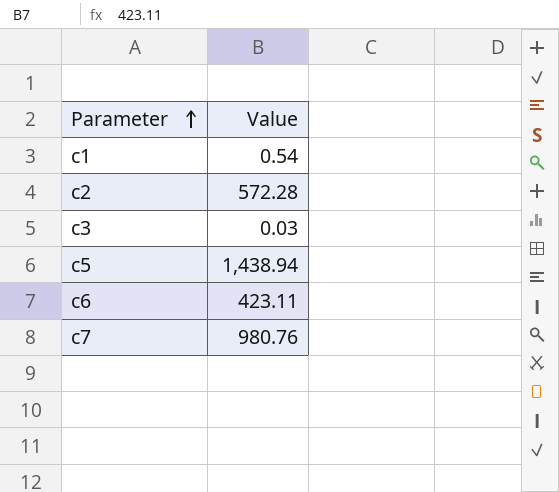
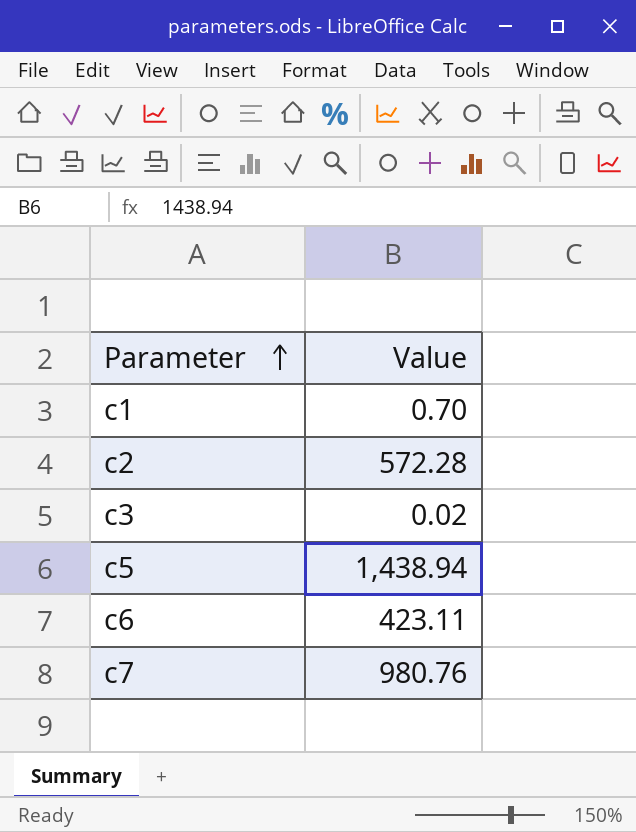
c1 | Value: 0.54 -> 0.70
c3 | Value: 0.03 -> 0.02

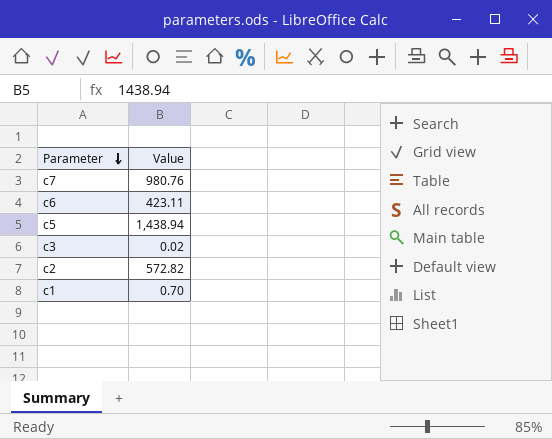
row order: Parameter ascending -> Parameter descending
c2 | Value: 572.28 -> 572.82

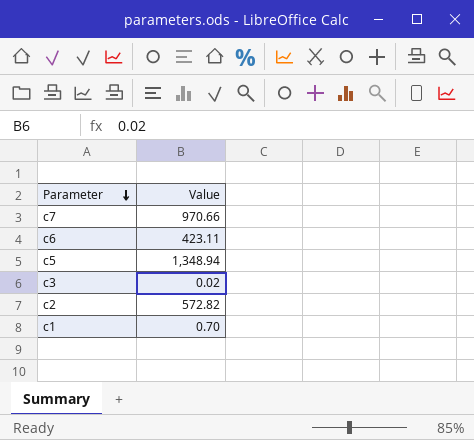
c7 | Value: 980.76 -> 970.66
c5 | Value: 1,438.94 -> 1,348.94

